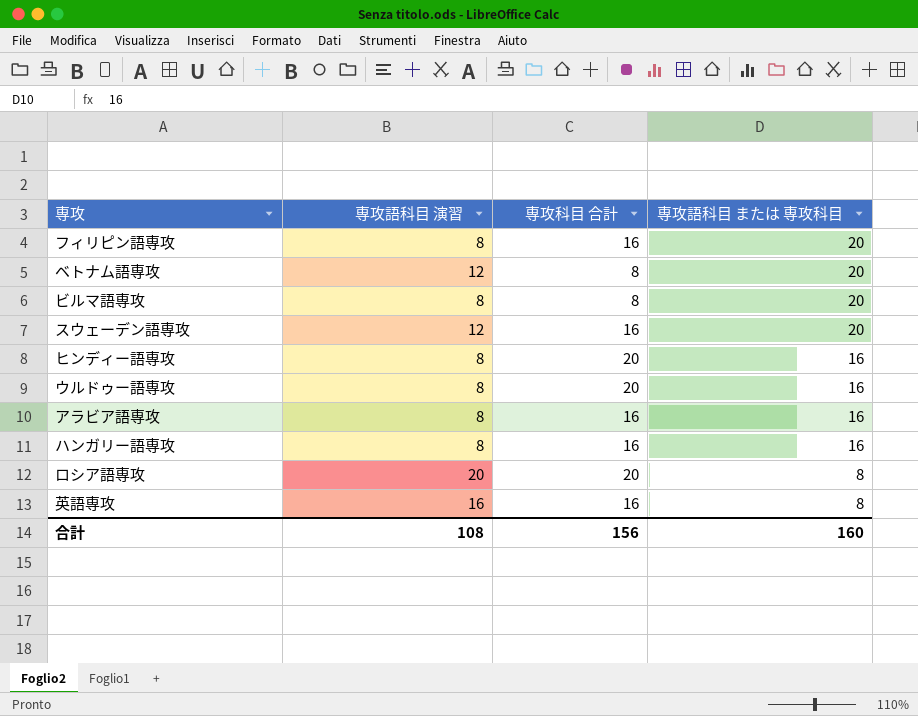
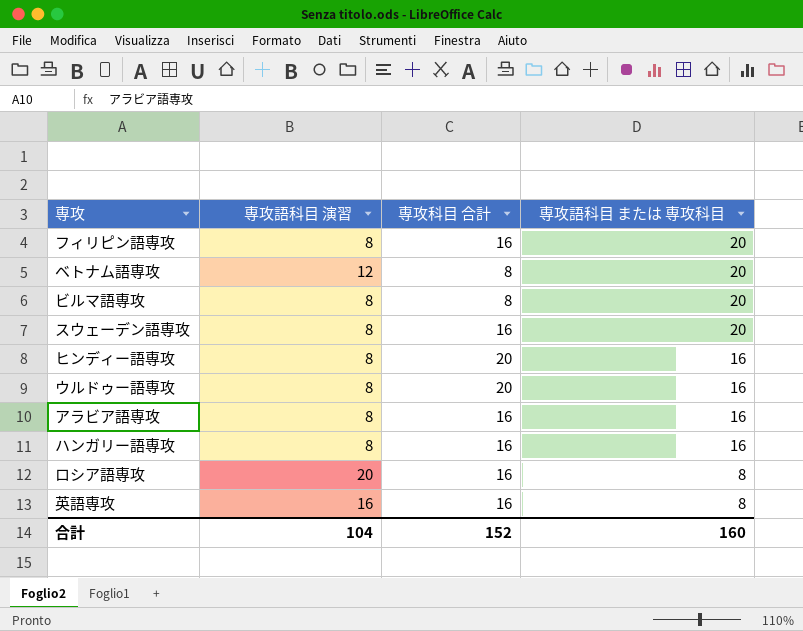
スウェーデン語専攻 | 専攻語科目 演習: 12 -> 8
ロシア語専攻 | 専攻科目 合計: 20 -> 16
合計 | 専攻語科目 演習: 108 -> 104
合計 | 専攻科目 合計: 156 -> 152

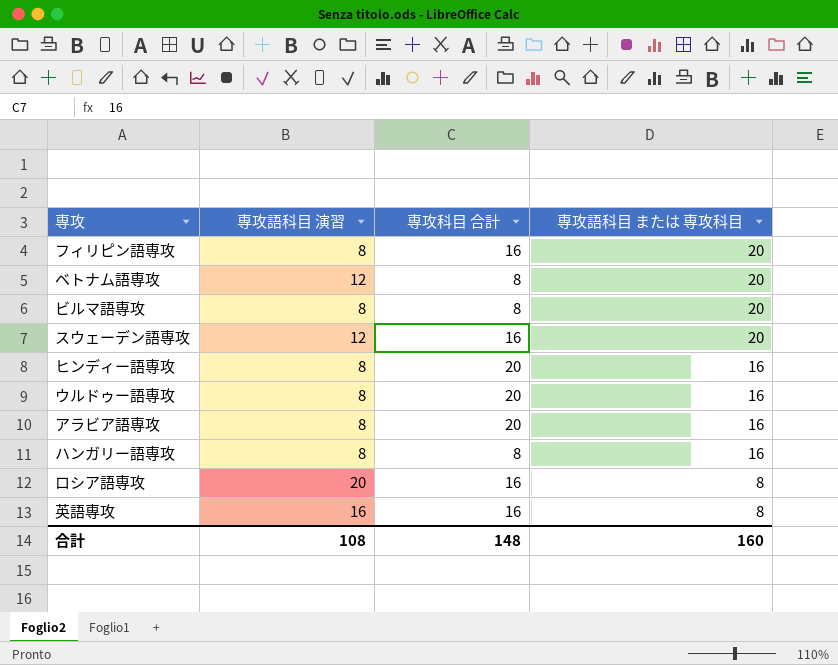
スウェーデン語専攻 | 専攻語科目 演習: 8 -> 12
アラビア語専攻 | 専攻科目 合計: 16 -> 20
ハンガリー語専攻 | 専攻科目 合計: 16 -> 8
合計 | 専攻語科目 演習: 104 -> 108
合計 | 専攻科目 合計: 152 -> 148

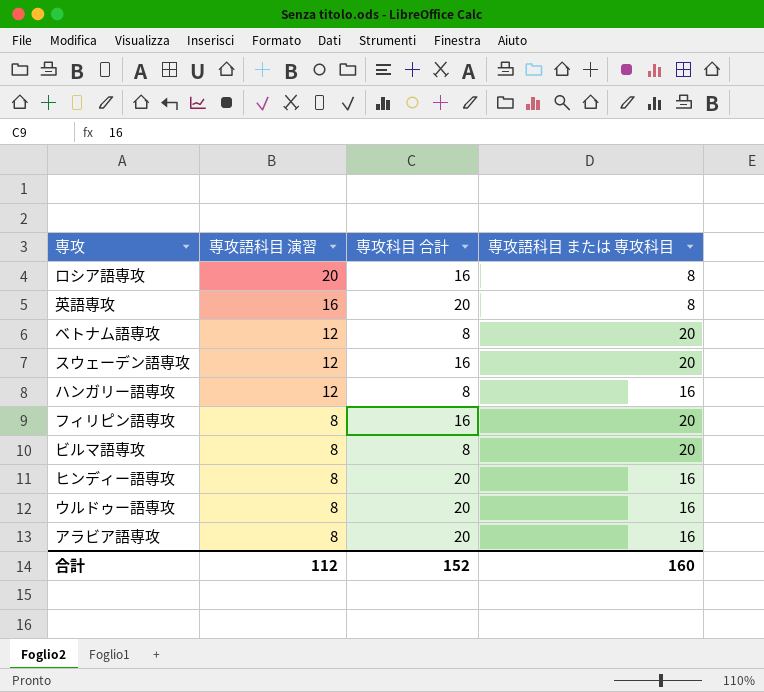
row order: 専攻語科目 または 専攻科目 descending -> 専攻語科目 演習 descending
英語専攻 | 専攻科目 合計: 16 -> 20
ハンガリー語専攻 | 専攻語科目 演習: 8 -> 12
合計 | 専攻語科目 演習: 108 -> 112
合計 | 専攻科目 合計: 148 -> 152

